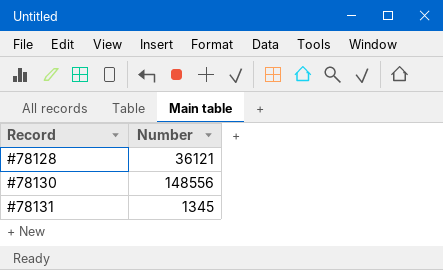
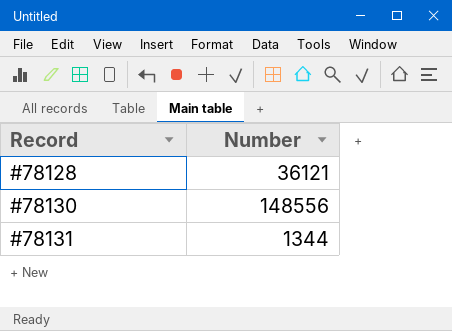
#78131 | Number: 1345 -> 1344

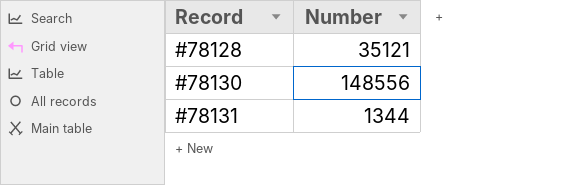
#78128 | Number: 36121 -> 35121

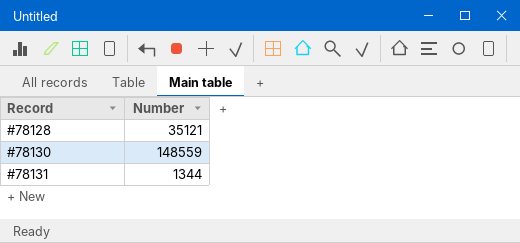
#78130 | Number: 148556 -> 148559

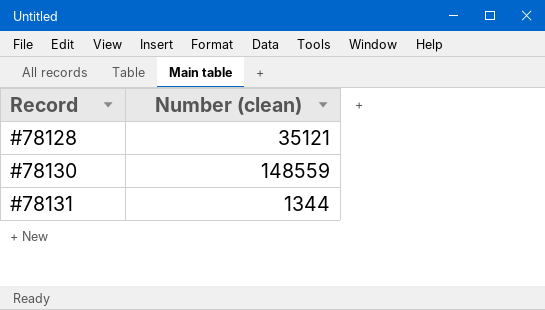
column name: Number -> Number (clean)

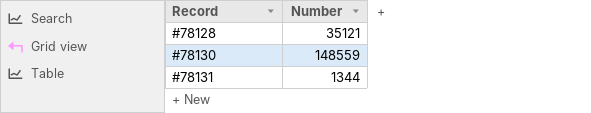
column name: Number (clean) -> Number

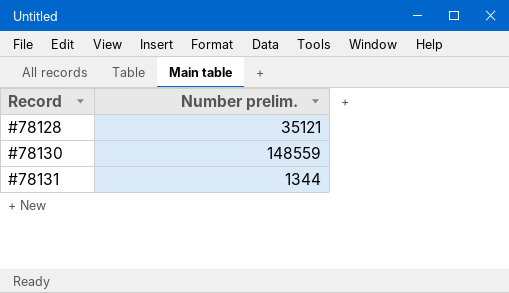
column name: Number -> Number prelim.

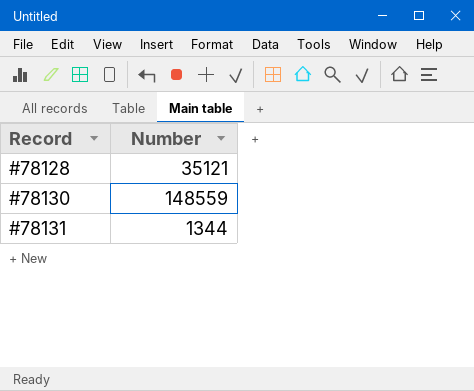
column name: Number prelim. -> Number

